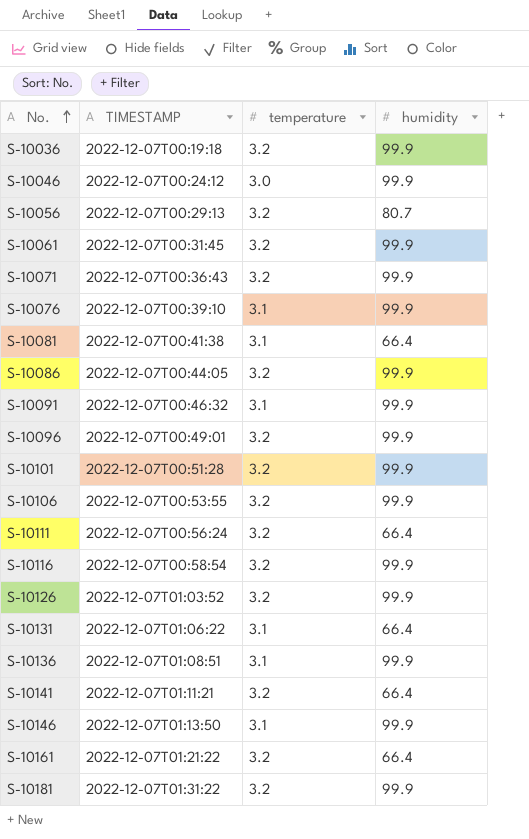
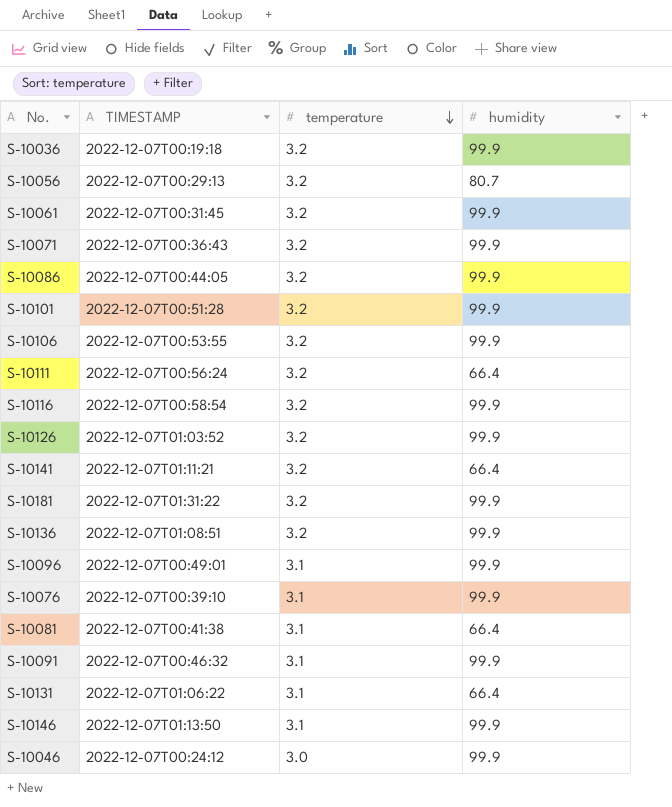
row order: No. ascending -> temperature descending
row S-10161: 2022-12-07T01:21:22 | 3.2 | 66.4 -> none
S-10136 | temperature: 3.1 -> 3.2
S-10096 | temperature: 3.2 -> 3.1

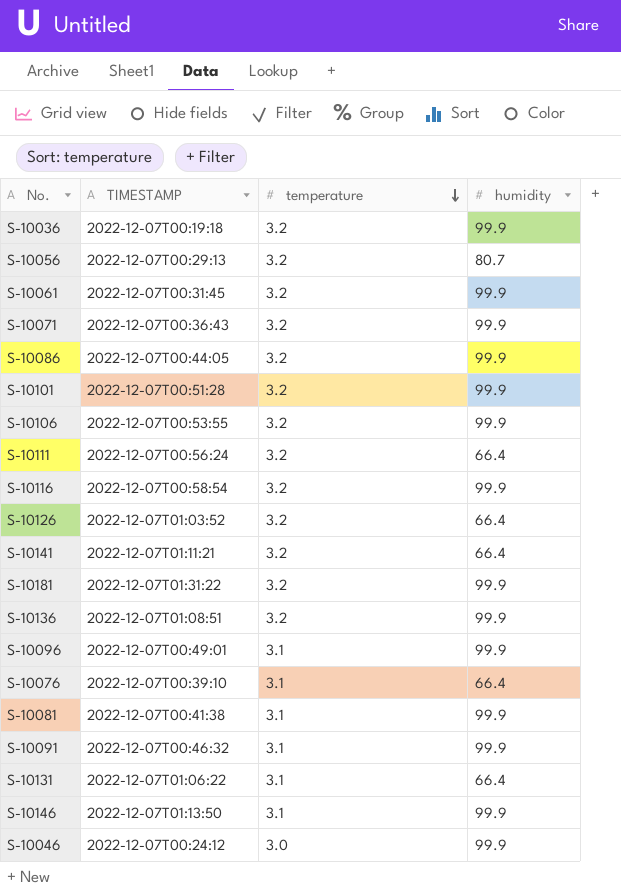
S-10126 | humidity: 99.9 -> 66.4
S-10076 | humidity: 99.9 -> 66.4
S-10081 | humidity: 66.4 -> 99.9

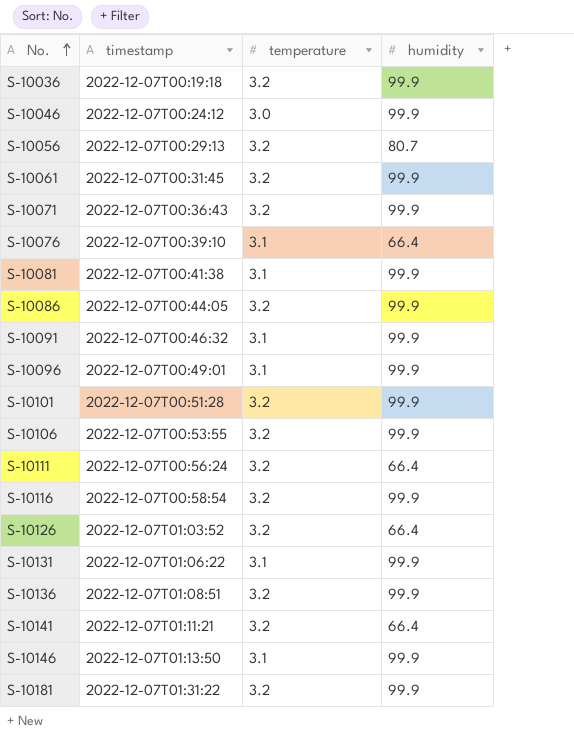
row order: temperature descending -> No. ascending
column name: TIMESTAMP -> timestamp
S-10131 | humidity: 66.4 -> 99.9

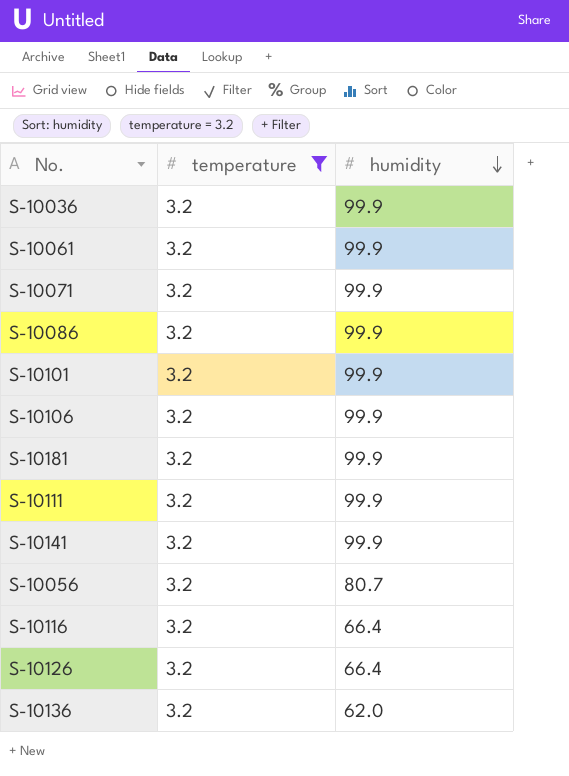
filter: none -> temperature = 3.2
row order: No. ascending -> humidity descending
column timestamp | position: 2 -> none
S-10111 | humidity: 66.4 -> 99.9
S-10141 | humidity: 66.4 -> 99.9
S-10116 | humidity: 99.9 -> 66.4
S-10136 | humidity: 99.9 -> 62.0

